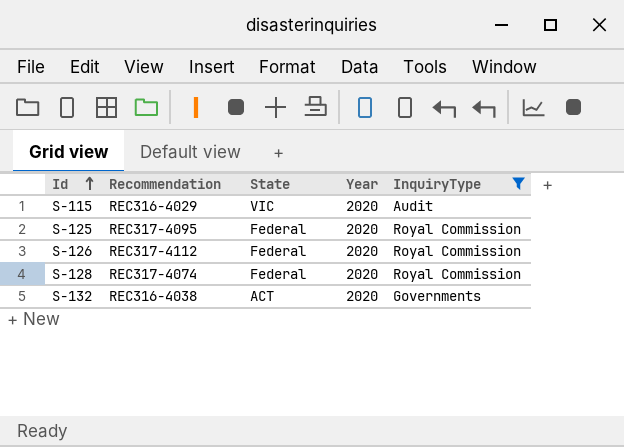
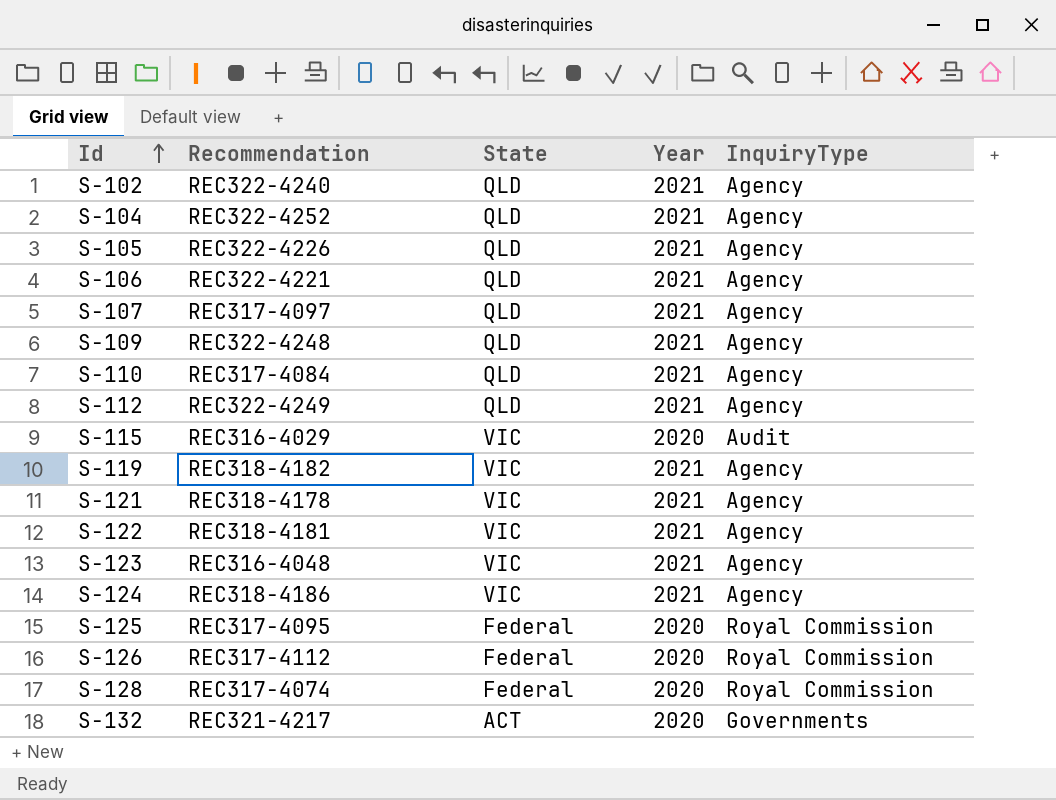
filter: InquiryType != Agency -> none
S-132 | Recommendation: REC316-4038 -> REC321-4217

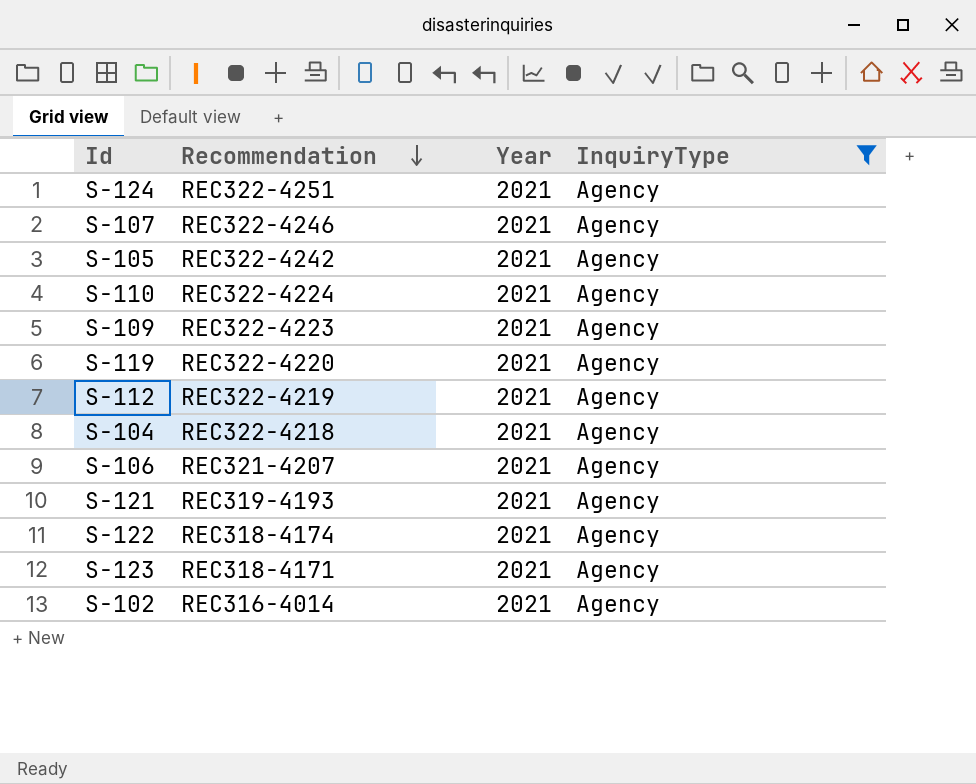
filter: none -> InquiryType = Agency
row order: Id ascending -> Recommendation descending
column State | position: 3 -> none
S-124 | Recommendation: REC318-4186 -> REC322-4251
S-107 | Recommendation: REC317-4097 -> REC322-4246
S-105 | Recommendation: REC322-4226 -> REC322-4242
S-110 | Recommendation: REC317-4084 -> REC322-4224
S-109 | Recommendation: REC322-4248 -> REC322-4223
S-119 | Recommendation: REC318-4182 -> REC322-4220
S-112 | Recommendation: REC322-4249 -> REC322-4219
S-104 | Recommendation: REC322-4252 -> REC322-4218
S-106 | Recommendation: REC322-4221 -> REC321-4207
S-121 | Recommendation: REC318-4178 -> REC319-4193
S-122 | Recommendation: REC318-4181 -> REC318-4174
S-123 | Recommendation: REC316-4048 -> REC318-4171
S-102 | Recommendation: REC322-4240 -> REC316-4014

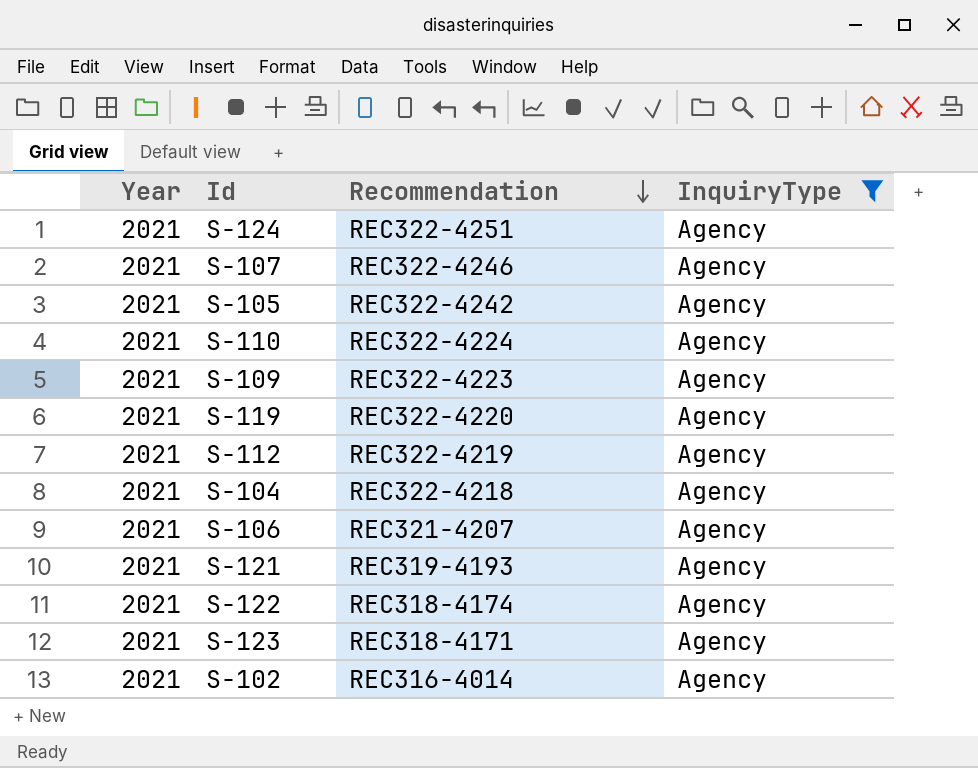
column Year | position: 3 -> 1

